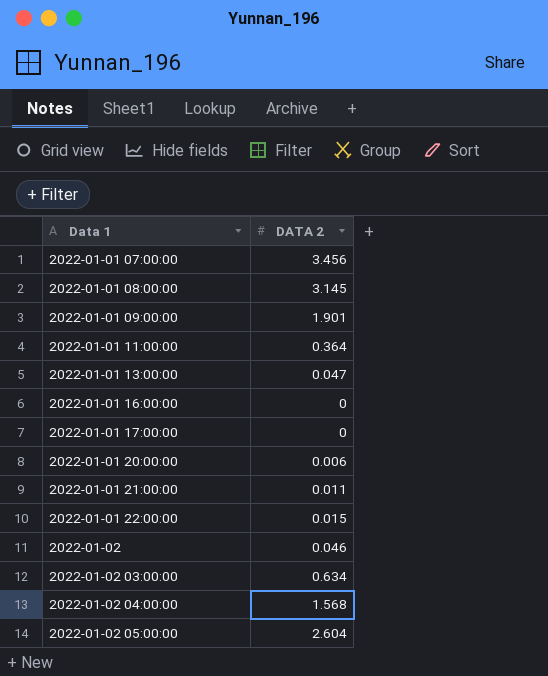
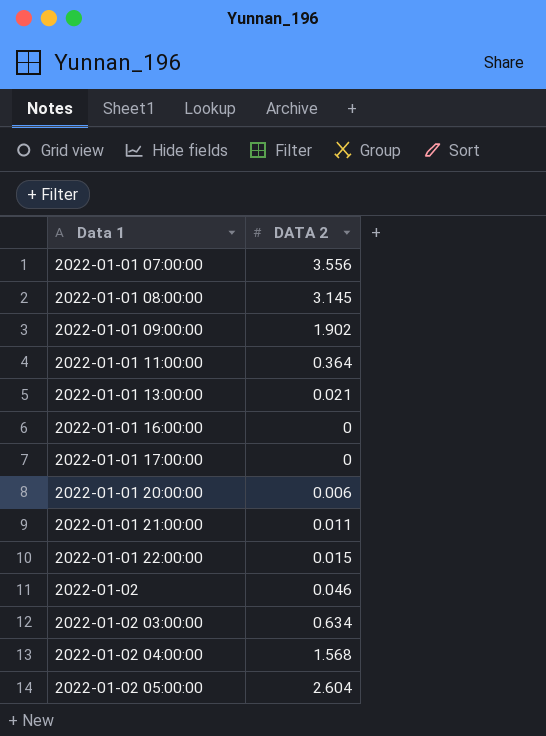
2022-01-01 07:00:00 | DATA 2: 3.456 -> 3.556
2022-01-01 09:00:00 | DATA 2: 1.901 -> 1.902
2022-01-01 13:00:00 | DATA 2: 0.047 -> 0.021

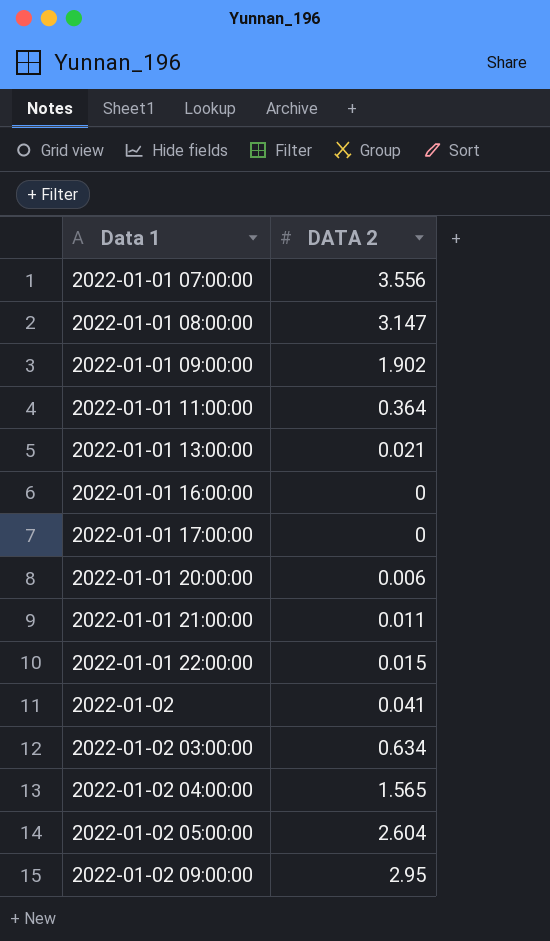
2022-01-01 08:00:00 | DATA 2: 3.145 -> 3.147
2022-01-02 | DATA 2: 0.046 -> 0.041
2022-01-02 04:00:00 | DATA 2: 1.568 -> 1.565
row 2022-01-02 09:00:00: none -> 2.95

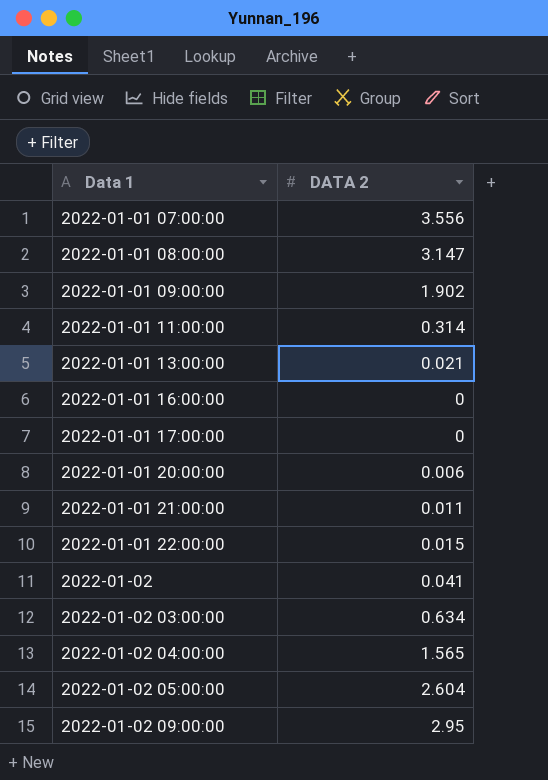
2022-01-01 11:00:00 | DATA 2: 0.364 -> 0.314

